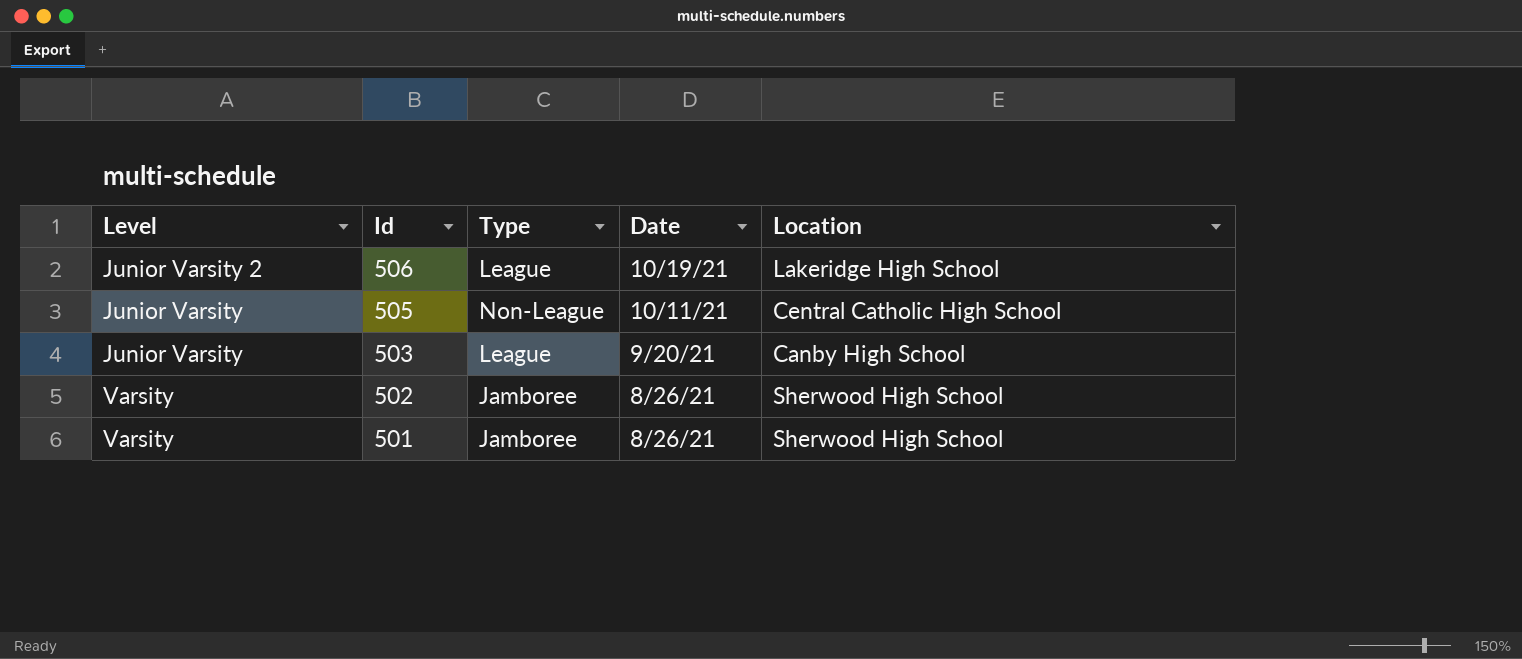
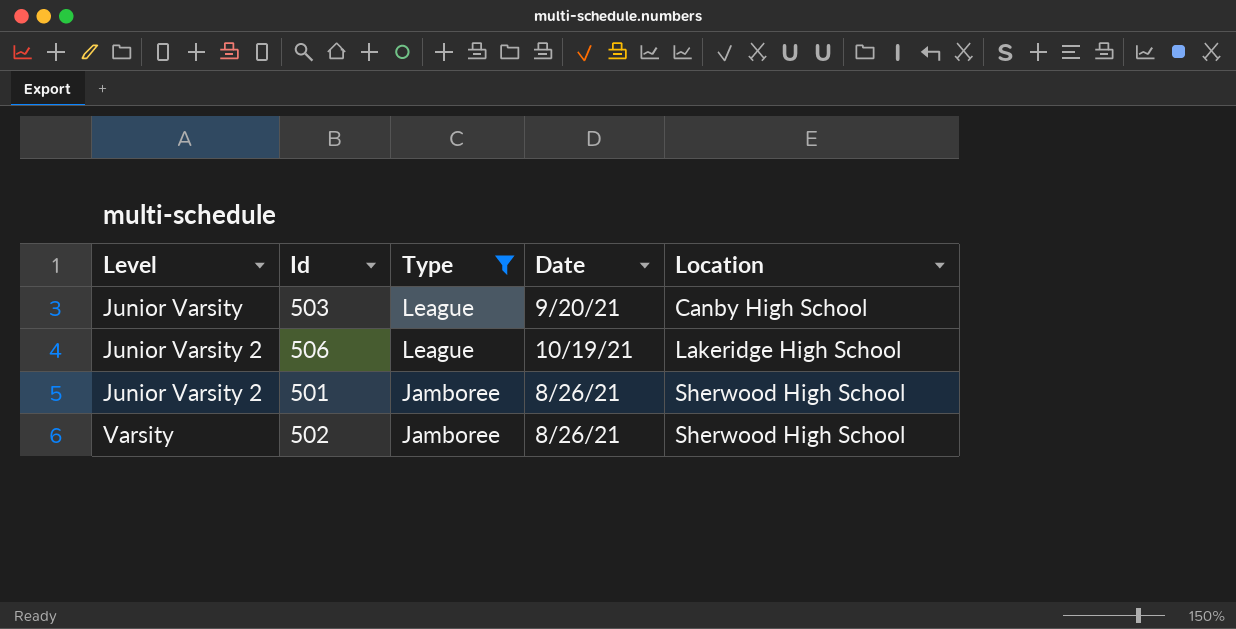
filter: none -> Type != Non-League
row order: Id descending -> Level ascending
501 | Level: Varsity -> Junior Varsity 2

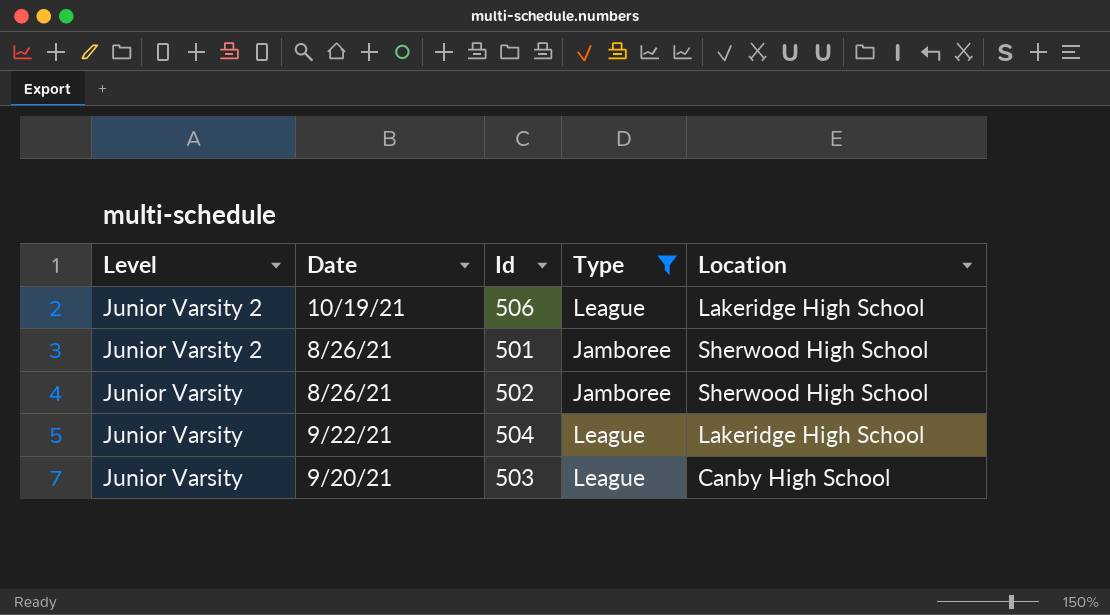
row order: Level ascending -> Level descending
column Date | position: 4 -> 2
502 | Level: Varsity -> Junior Varsity
row 504: none -> Junior Varsity | 9/22/21 | League | Lakeridge High School

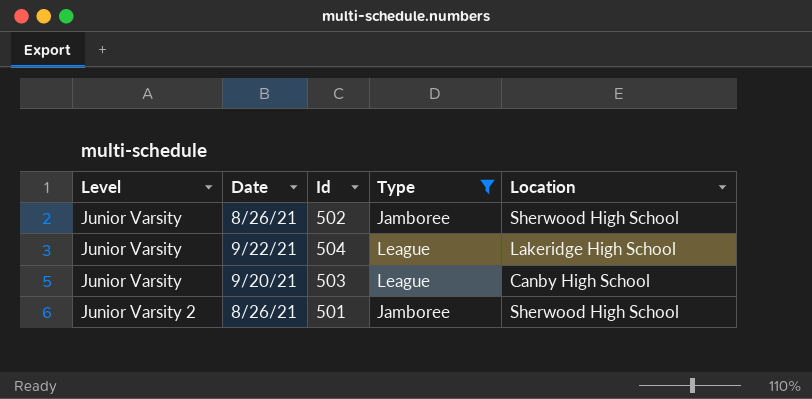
row order: Level descending -> Level ascending
row 506: Junior Varsity 2 | 10/19/21 | League | Lakeridge High School -> none

